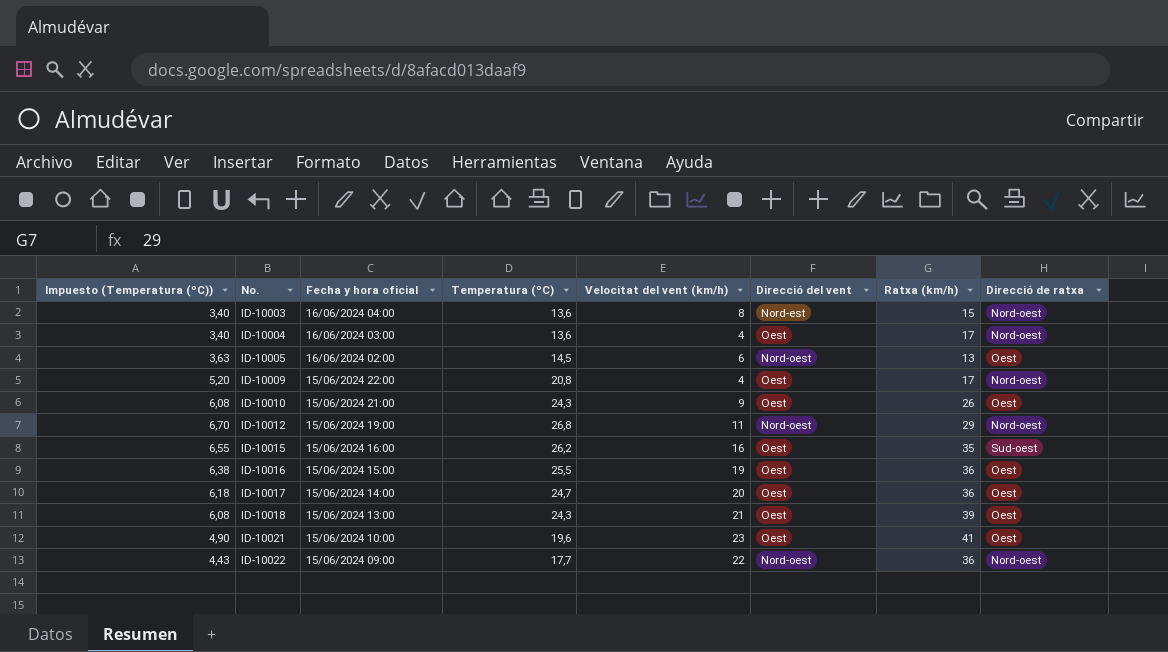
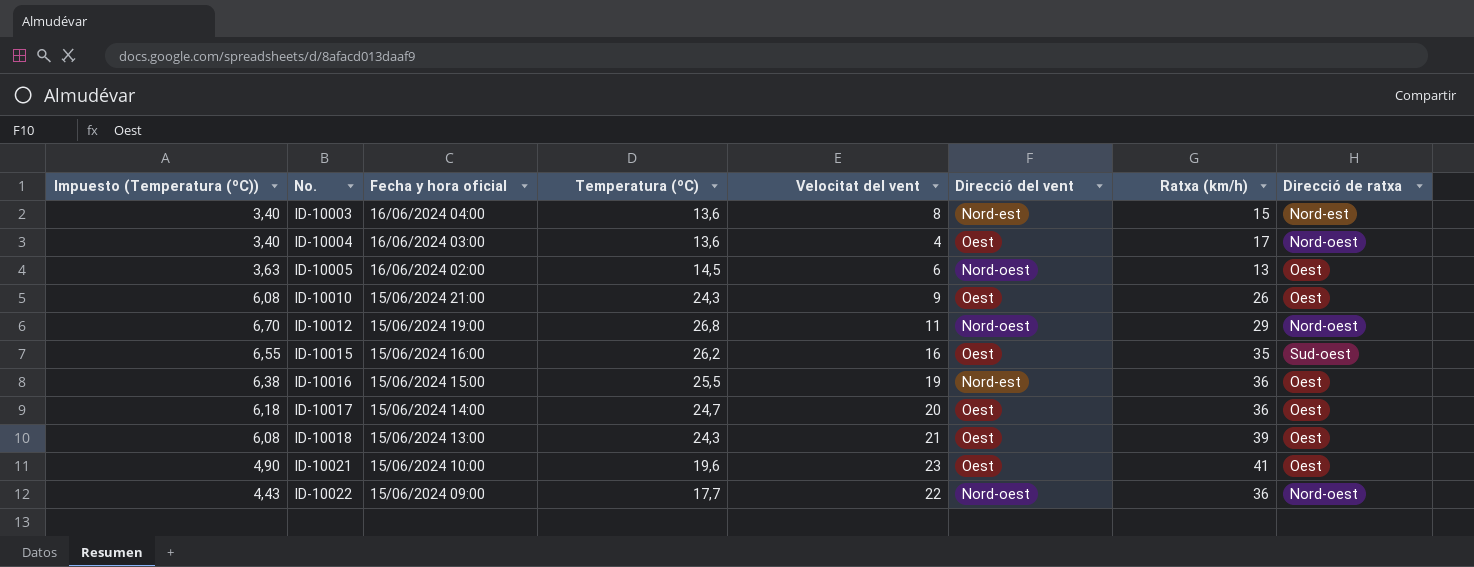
column name: Velocitat del vent (km/h) -> Velocitat del vent
row ID-10009: 5,20 | 15/06/2024 22:00 | 20,8 | 4 | Oest | 17 | Nord-oest -> none
ID-10003 | Direcció de ratxa: Nord-oest -> Nord-est
ID-10016 | Direcció del vent: Oest -> Nord-est

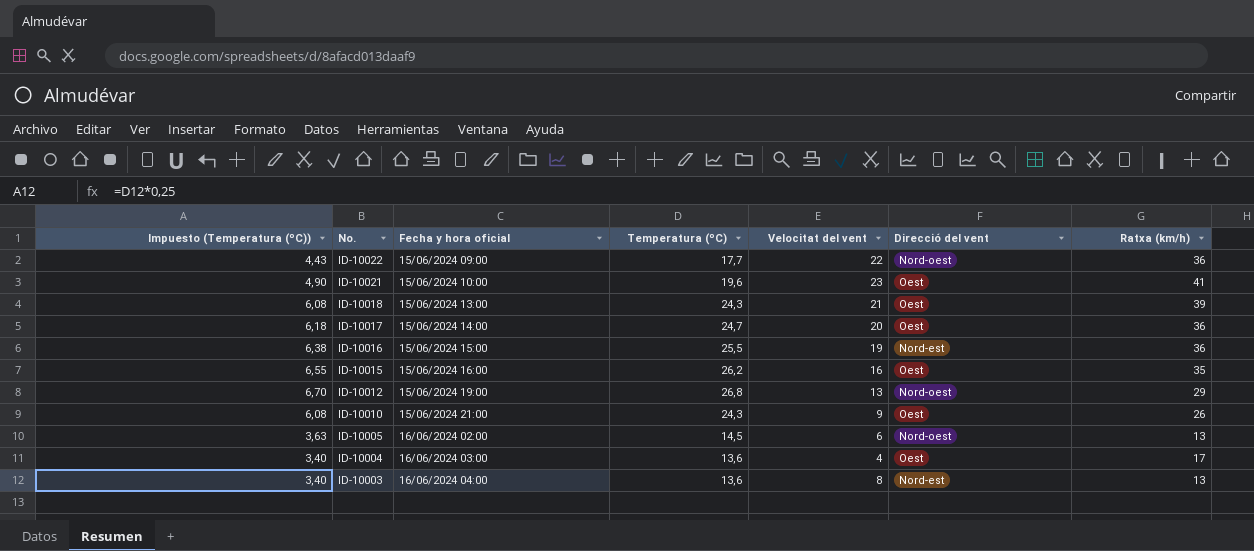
row order: No. ascending -> No. descending
column Direcció de ratxa | position: 8 -> none
ID-10012 | Velocitat del vent: 11 -> 13
ID-10003 | Ratxa (km/h): 15 -> 13

